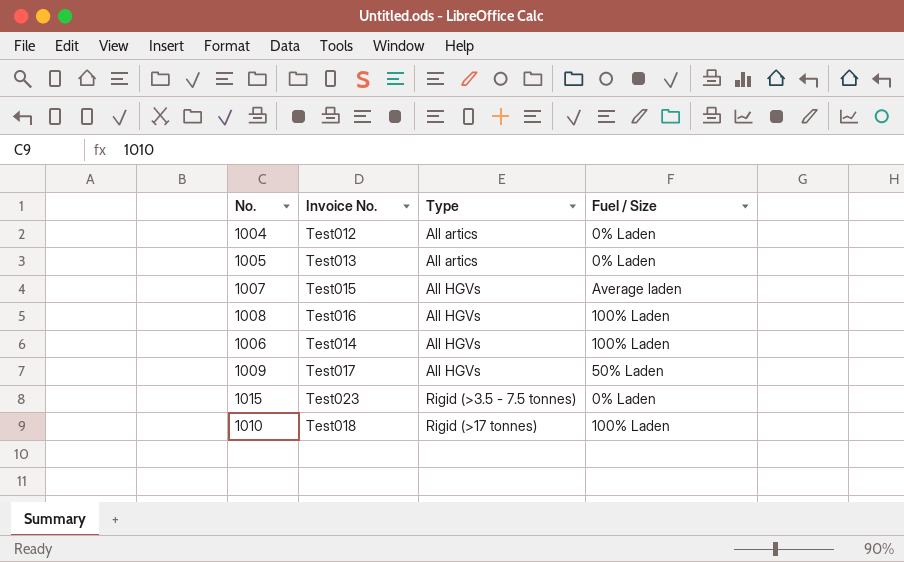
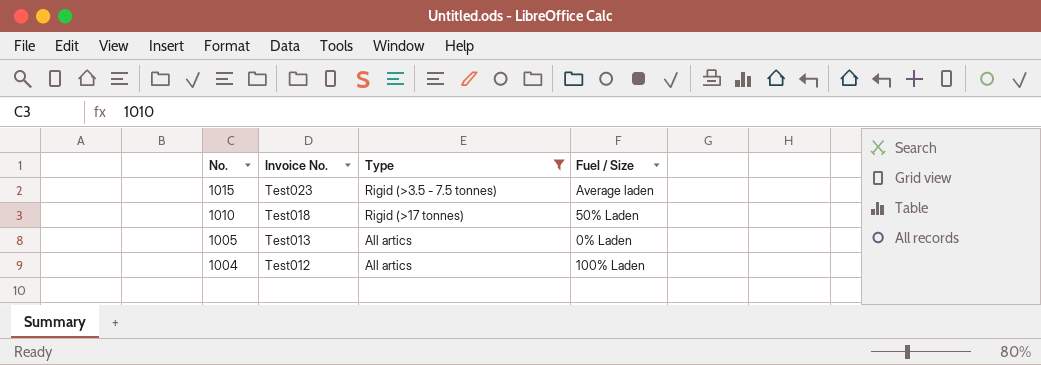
filter: none -> Type != All HGVs
row order: Type ascending -> No. descending
1015 | Fuel / Size: 0% Laden -> Average laden
1010 | Fuel / Size: 100% Laden -> 50% Laden
1004 | Fuel / Size: 0% Laden -> 100% Laden

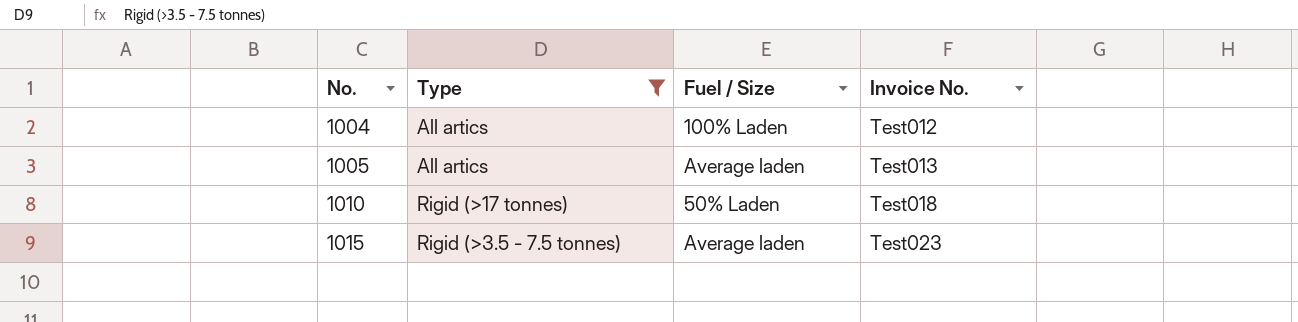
row order: No. descending -> No. ascending
column Invoice No. | position: 2 -> 4
1005 | Fuel / Size: 0% Laden -> Average laden

